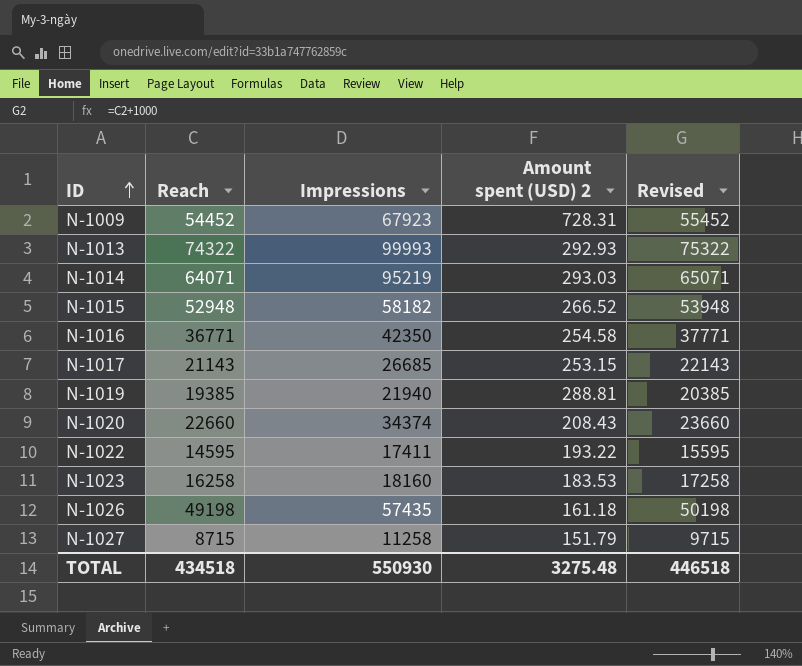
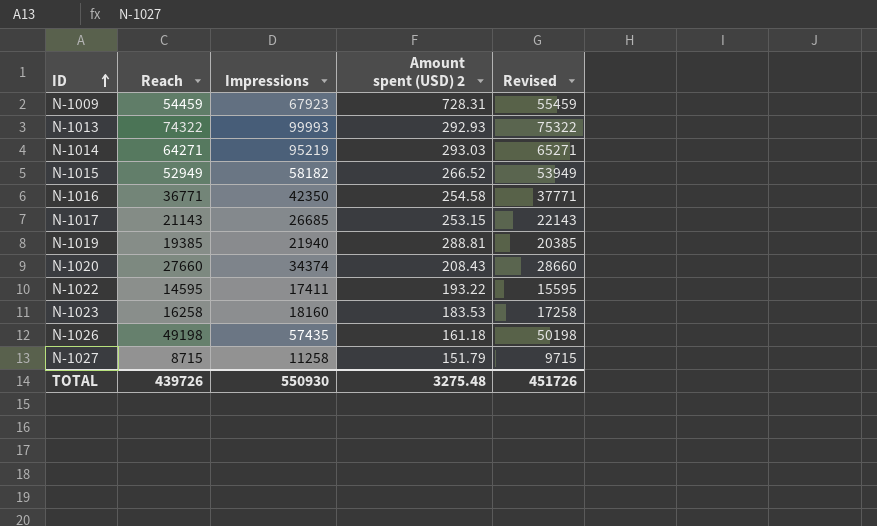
N-1009 | Reach: 54452 -> 54459
N-1009 | Revised: 55452 -> 55459
N-1014 | Reach: 64071 -> 64271
N-1014 | Revised: 65071 -> 65271
N-1015 | Reach: 52948 -> 52949
N-1015 | Revised: 53948 -> 53949
N-1020 | Reach: 22660 -> 27660
N-1020 | Revised: 23660 -> 28660
TOTAL | Reach: 434518 -> 439726
TOTAL | Revised: 446518 -> 451726

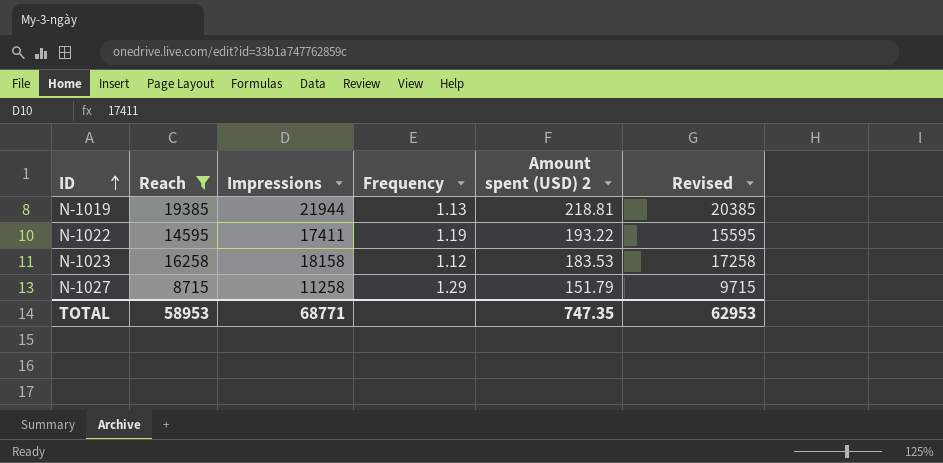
filter: none -> Reach <= 19385
column Frequency | formula: none -> [Impressions] / [Reach]
N-1019 | Impressions: 21940 -> 21944
N-1019 | Amount spent (USD) 2: 288.81 -> 218.81
N-1023 | Impressions: 18160 -> 18158
TOTAL | Reach: 439726 -> 58953
TOTAL | Impressions: 550930 -> 68771
TOTAL | Amount spent (USD) 2: 3275.48 -> 747.35
TOTAL | Revised: 451726 -> 62953

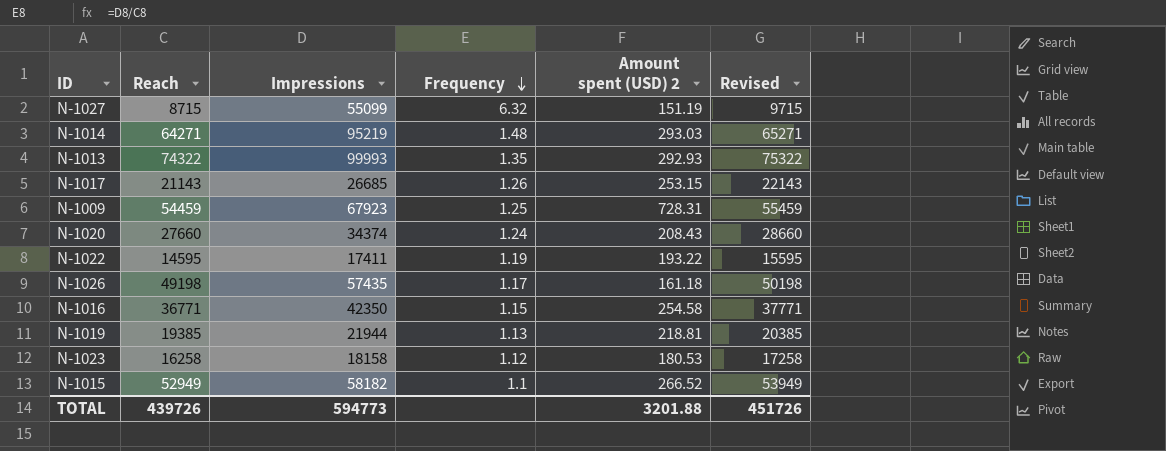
filter: Reach <= 19385 -> none
row order: ID ascending -> Frequency descending
N-1027 | Impressions: 11258 -> 55099
N-1027 | Frequency: 1.29 -> 6.32
N-1027 | Amount spent (USD) 2: 151.79 -> 151.19
N-1023 | Amount spent (USD) 2: 183.53 -> 180.53
TOTAL | Reach: 58953 -> 439726
TOTAL | Impressions: 68771 -> 594773
TOTAL | Amount spent (USD) 2: 747.35 -> 3201.88
TOTAL | Revised: 62953 -> 451726

